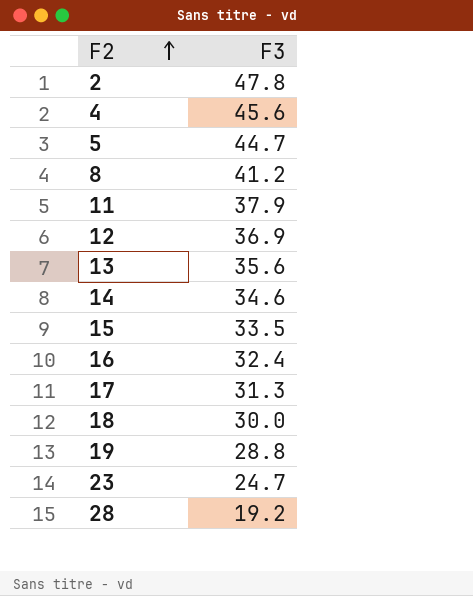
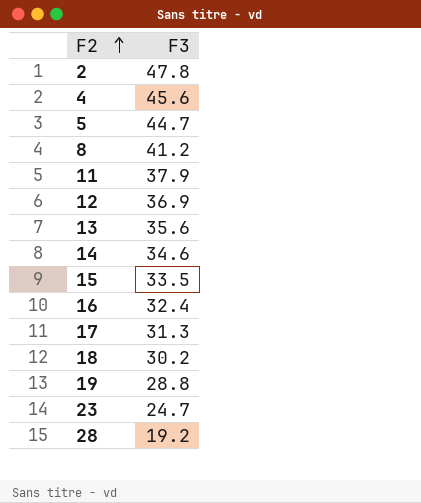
18 | F3: 30.0 -> 30.2

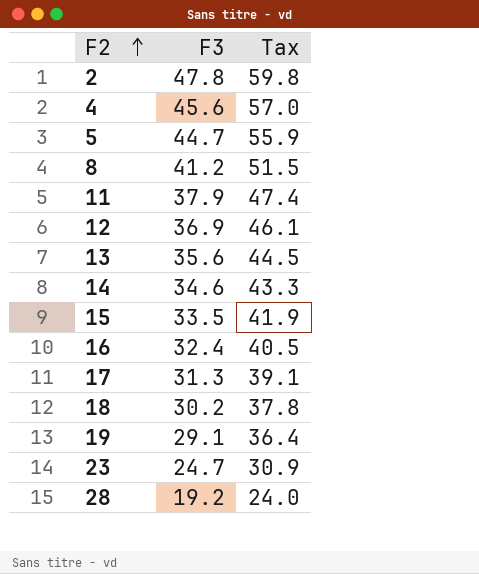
column Tax | formula: none -> [F3] * 1.25
19 | F3: 28.8 -> 29.1

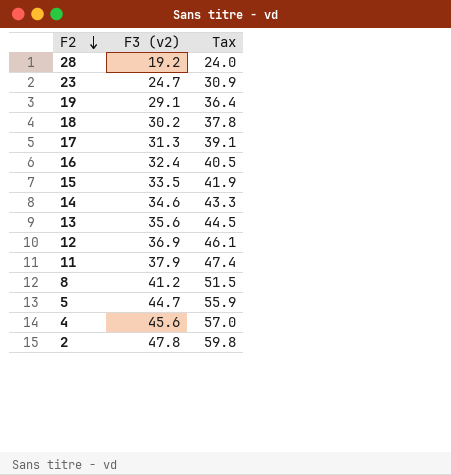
row order: F2 ascending -> F2 descending
column name: F3 -> F3 (v2)

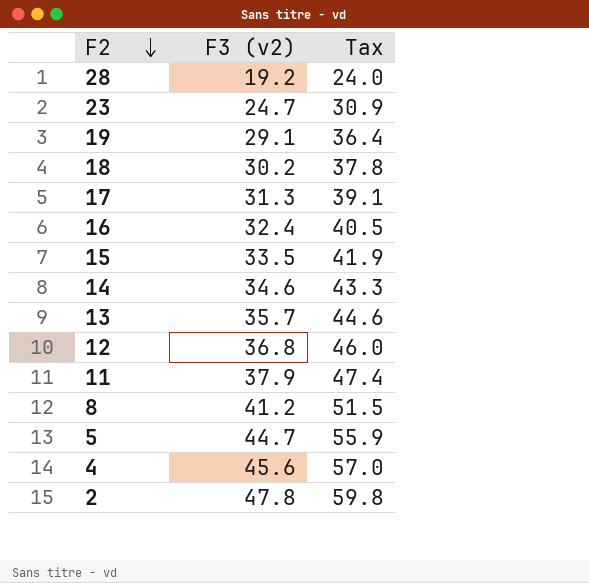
13 | F3 (v2): 35.6 -> 35.7
13 | Tax: 44.5 -> 44.6
12 | F3 (v2): 36.9 -> 36.8
12 | Tax: 46.1 -> 46.0

